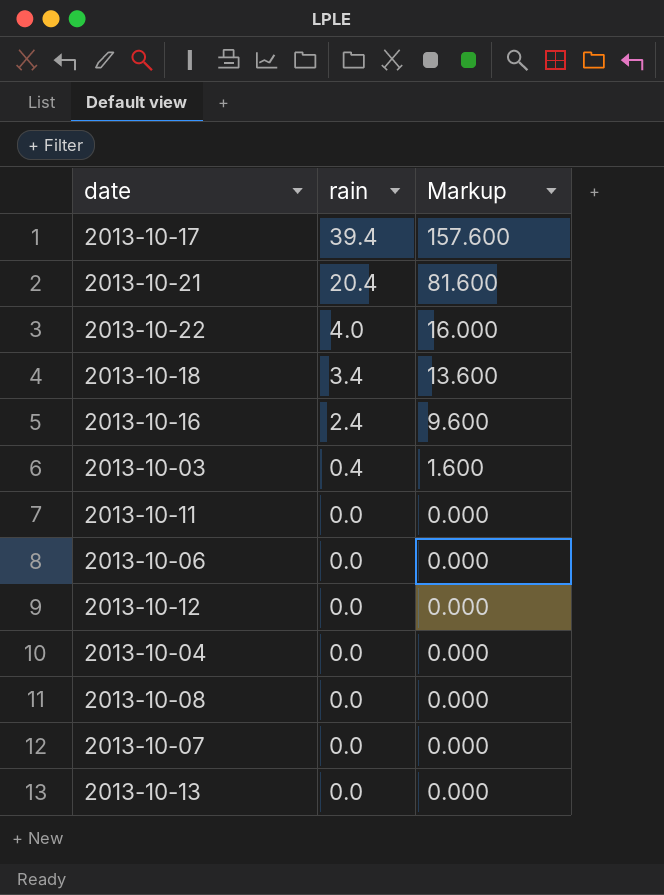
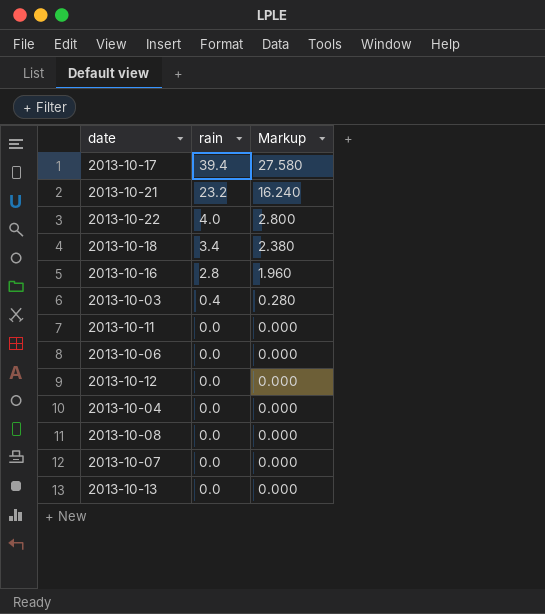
column Markup | formula: [rain] * 4 -> [rain] * 0.7
2013-10-21 | rain: 20.4 -> 23.2
2013-10-16 | rain: 2.4 -> 2.8

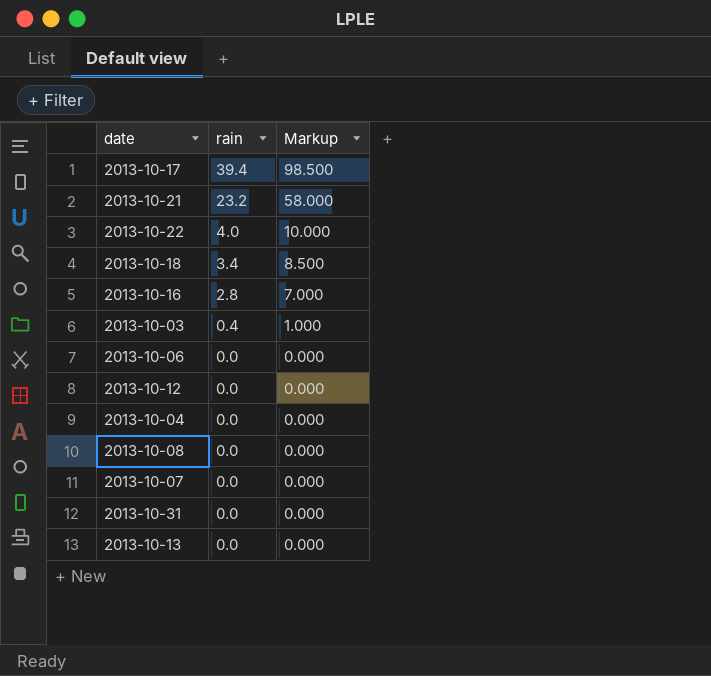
column Markup | formula: [rain] * 0.7 -> [rain] * 2.5
row 2013-10-11: 0.0 | 0.000 -> none
row 2013-10-31: none -> 0.0 | 0.000

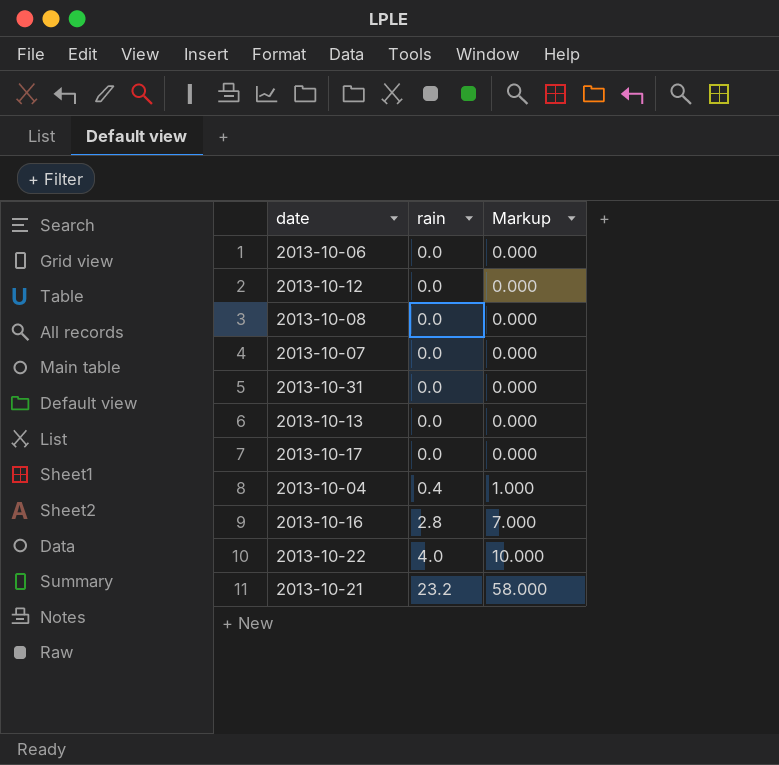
row order: rain descending -> rain ascending
row 2013-10-18: 3.4 | 8.500 -> none
row 2013-10-03: 0.4 | 1.000 -> none
2013-10-17 | rain: 39.4 -> 0.0
2013-10-17 | Markup: 98.500 -> 0.000
2013-10-04 | rain: 0.0 -> 0.4
2013-10-04 | Markup: 0.000 -> 1.000

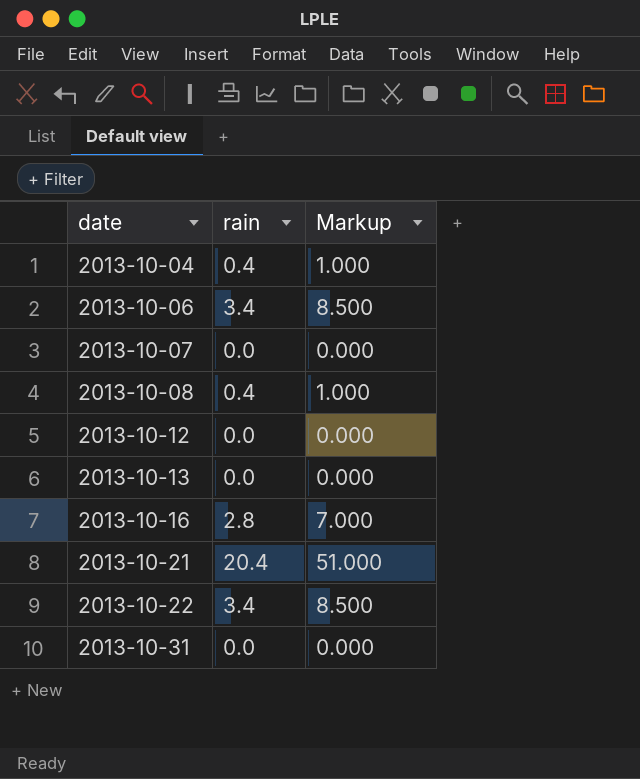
row order: rain ascending -> date ascending
row 2013-10-17: 0.0 | 0.000 -> none
2013-10-06 | rain: 0.0 -> 3.4
2013-10-06 | Markup: 0.000 -> 8.500
2013-10-08 | rain: 0.0 -> 0.4
2013-10-08 | Markup: 0.000 -> 1.000
2013-10-21 | rain: 23.2 -> 20.4
2013-10-21 | Markup: 58.000 -> 51.000
2013-10-22 | rain: 4.0 -> 3.4
2013-10-22 | Markup: 10.000 -> 8.500

